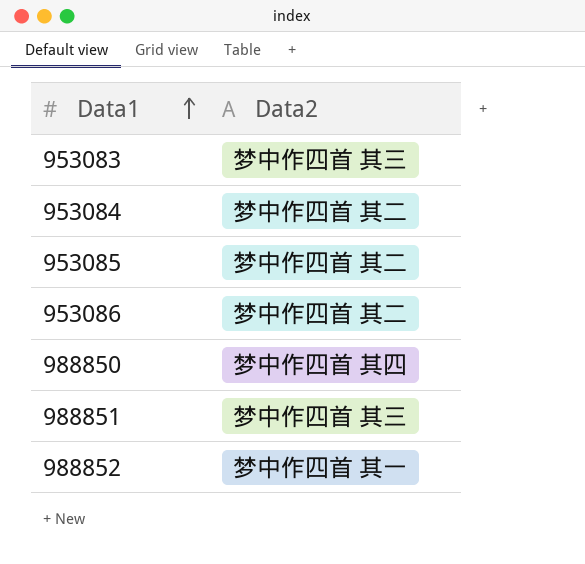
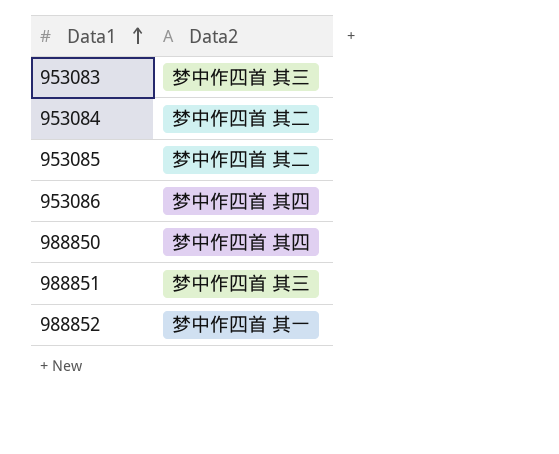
953086 | Data2: 梦中作四首 其二 -> 梦中作四首 其四

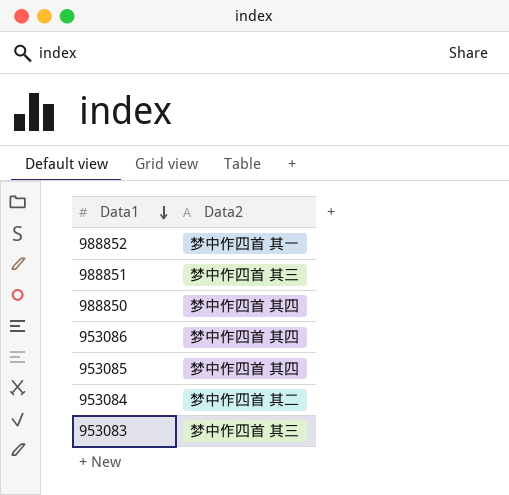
row order: Data1 ascending -> Data1 descending
953085 | Data2: 梦中作四首 其二 -> 梦中作四首 其四

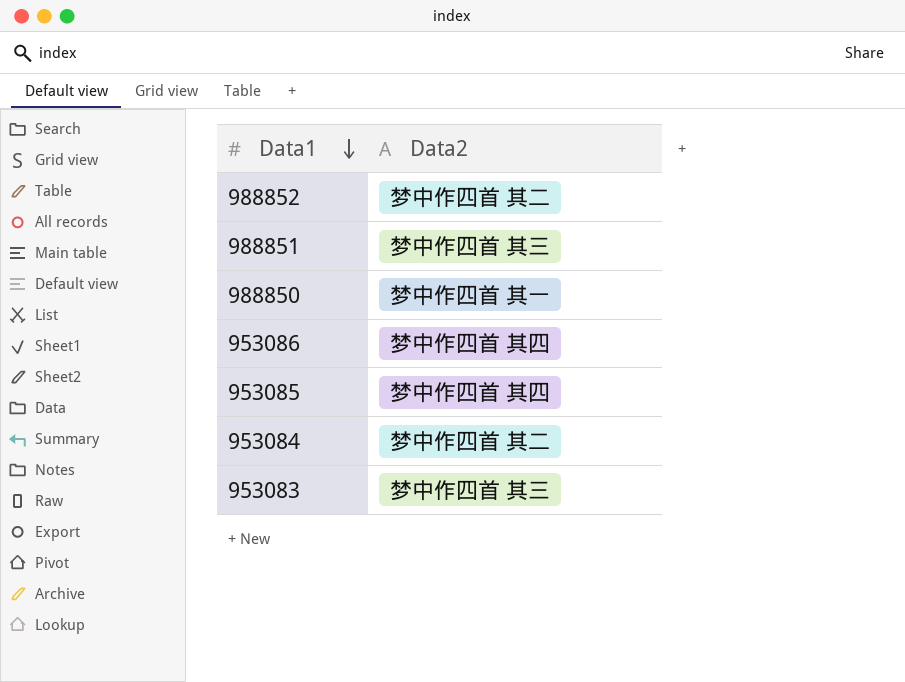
988852 | Data2: 梦中作四首 其一 -> 梦中作四首 其二
988850 | Data2: 梦中作四首 其四 -> 梦中作四首 其一

